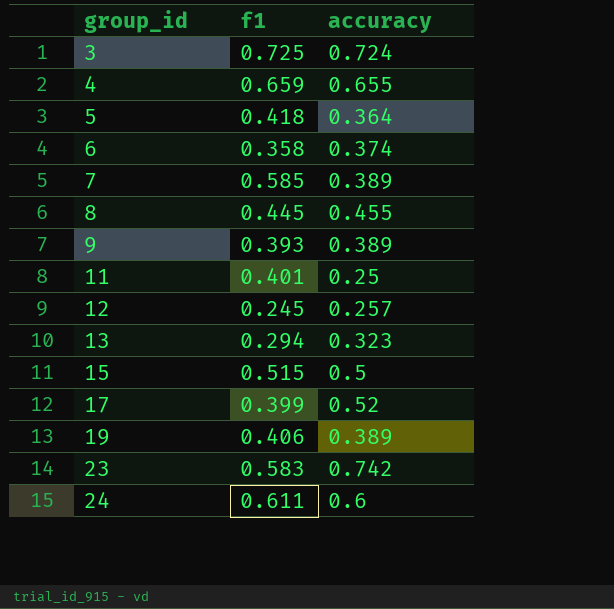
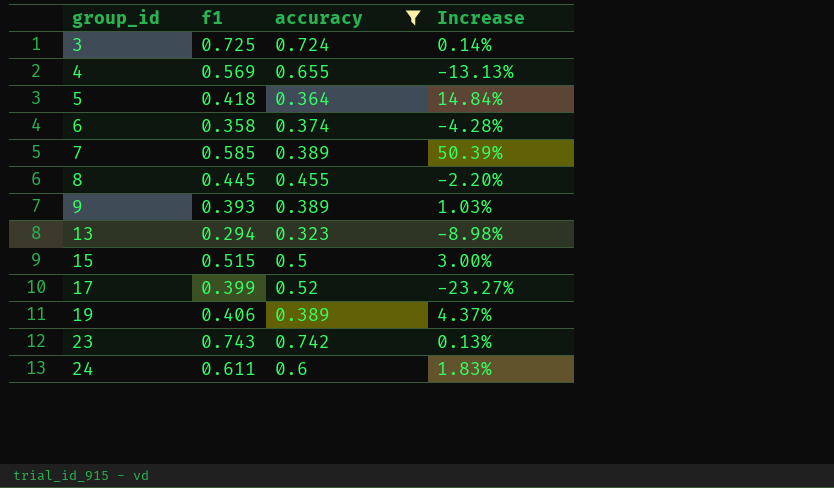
filter: none -> accuracy >= 0.323
column Increase | formula: none -> ([f1] - [accuracy]) / [accuracy]
4 | f1: 0.659 -> 0.569
23 | f1: 0.583 -> 0.743

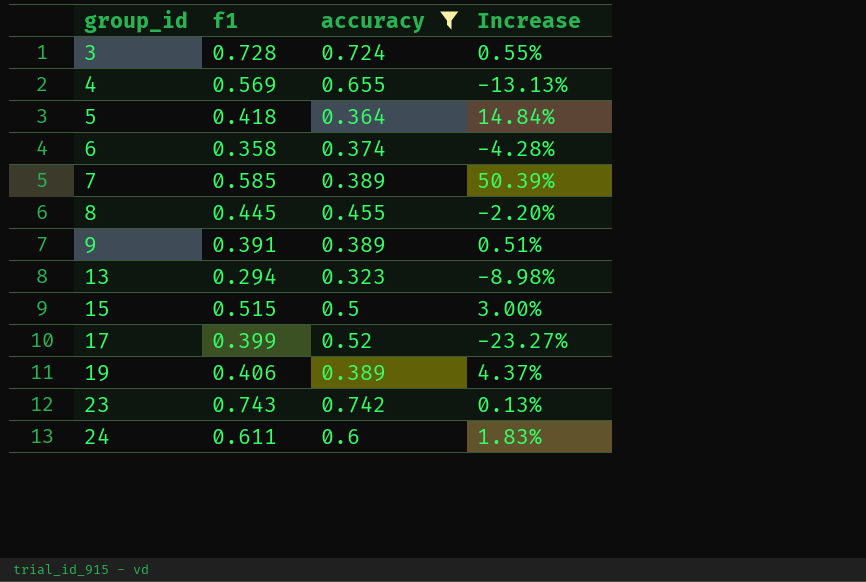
3 | f1: 0.725 -> 0.728
3 | Increase: 0.14% -> 0.55%
9 | f1: 0.393 -> 0.391
9 | Increase: 1.03% -> 0.51%

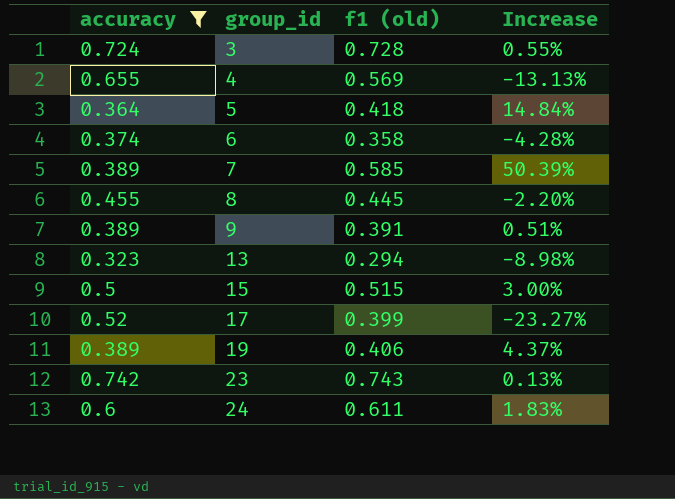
column accuracy | position: 3 -> 1
column name: f1 -> f1 (old)

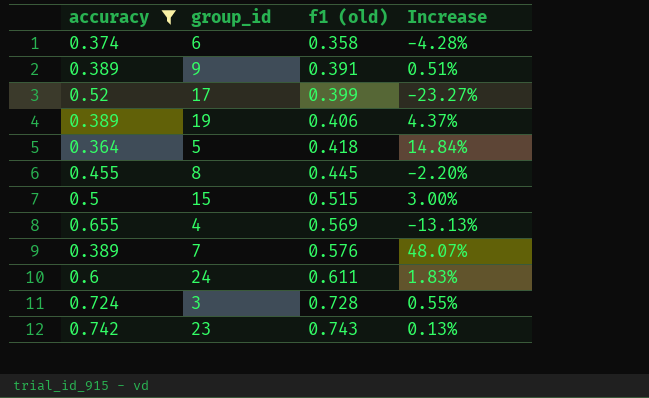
row order: group_id ascending -> f1 (old) ascending
row 13: 0.323 | 0.294 | -8.98% -> none
7 | f1 (old): 0.585 -> 0.576
7 | Increase: 50.39% -> 48.07%

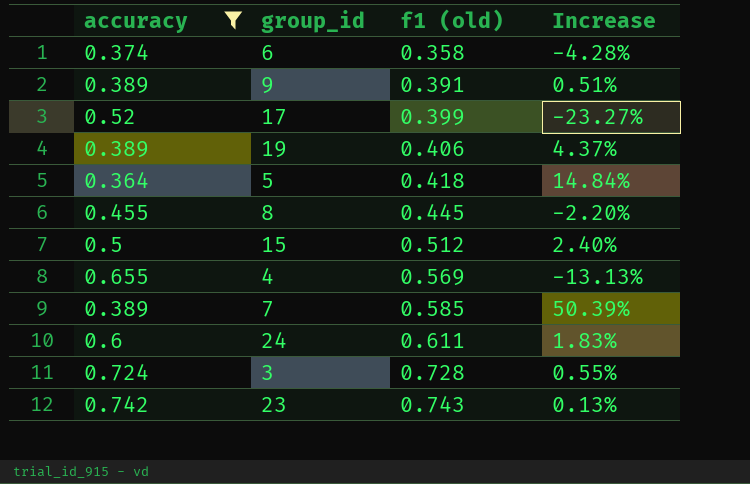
15 | f1 (old): 0.515 -> 0.512
15 | Increase: 3.00% -> 2.40%
7 | f1 (old): 0.576 -> 0.585
7 | Increase: 48.07% -> 50.39%

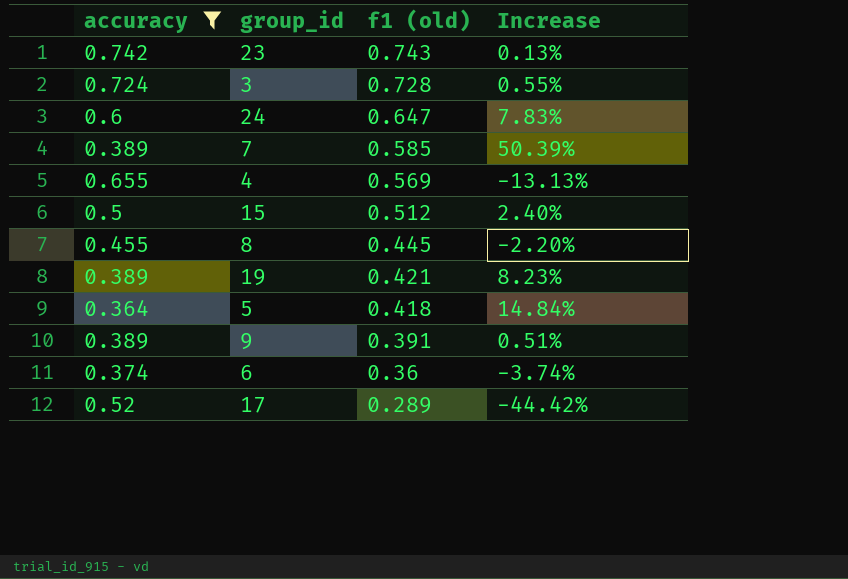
row order: f1 (old) ascending -> f1 (old) descending
24 | f1 (old): 0.611 -> 0.647
24 | Increase: 1.83% -> 7.83%
19 | f1 (old): 0.406 -> 0.421
19 | Increase: 4.37% -> 8.23%
6 | f1 (old): 0.358 -> 0.36
6 | Increase: -4.28% -> -3.74%
17 | f1 (old): 0.399 -> 0.289
17 | Increase: -23.27% -> -44.42%

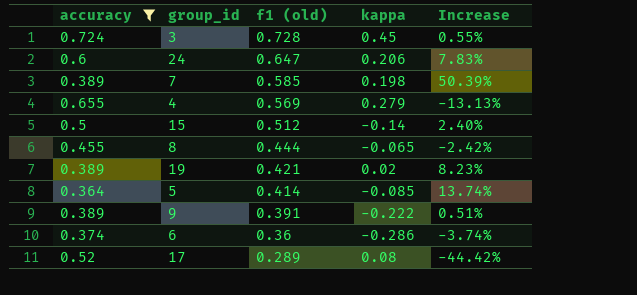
column kappa | position: none -> 4
row 23: 0.742 | 0.743 | 0.13% -> none
8 | f1 (old): 0.445 -> 0.444
8 | Increase: -2.20% -> -2.42%
5 | f1 (old): 0.418 -> 0.414
5 | Increase: 14.84% -> 13.74%

